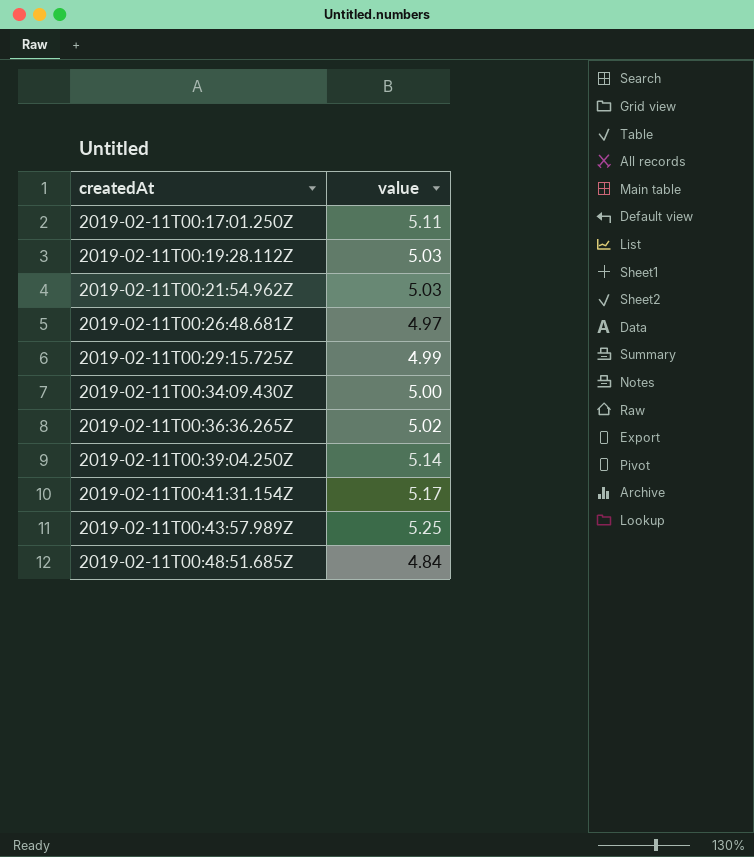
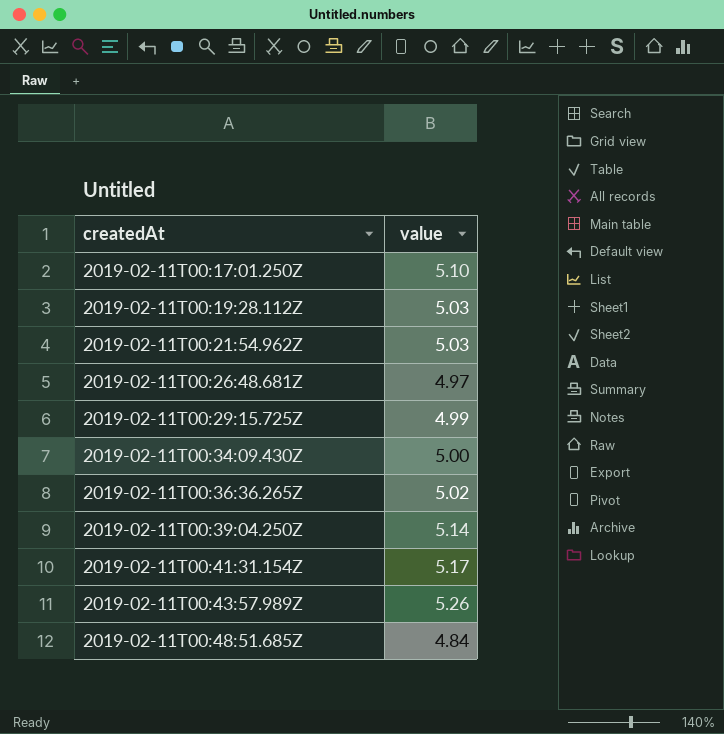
2019-02-11T00:17:01.250Z | value: 5.11 -> 5.10
2019-02-11T00:43:57.989Z | value: 5.25 -> 5.26

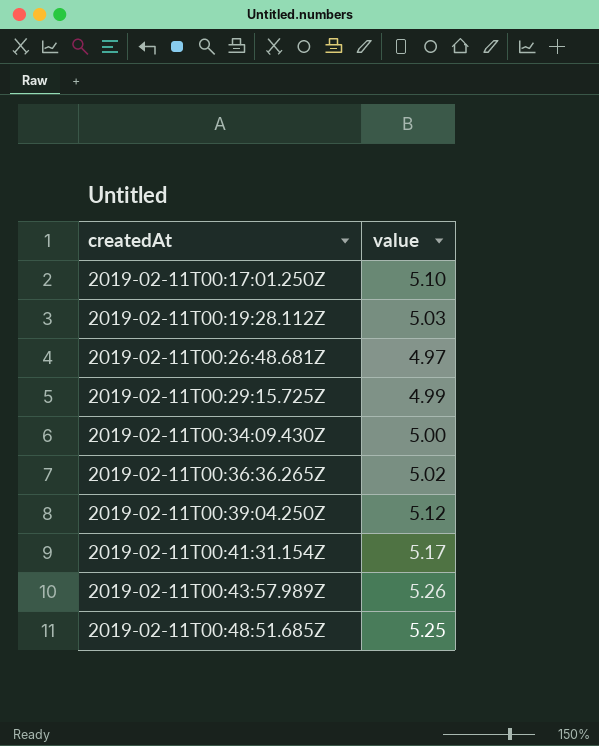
row 2019-02-11T00:21:54.962Z: 5.03 -> none
2019-02-11T00:39:04.250Z | value: 5.14 -> 5.12
2019-02-11T00:48:51.685Z | value: 4.84 -> 5.25

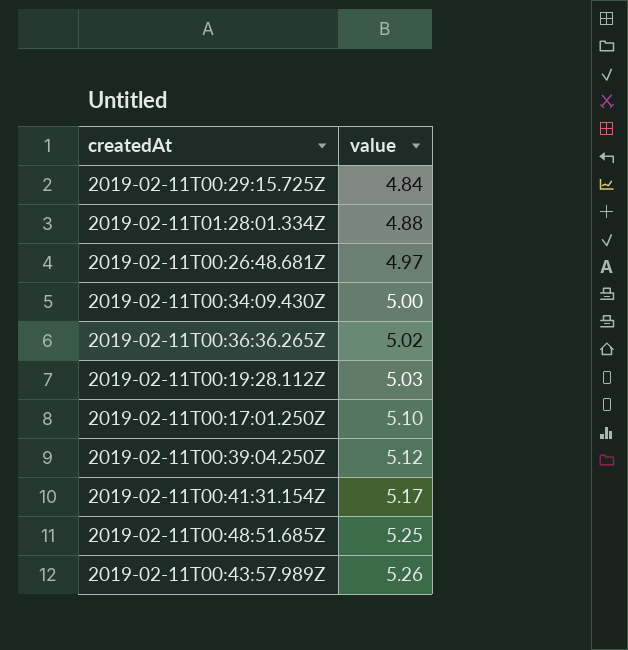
row order: createdAt ascending -> value ascending
2019-02-11T00:29:15.725Z | value: 4.99 -> 4.84
row 2019-02-11T01:28:01.334Z: none -> 4.88

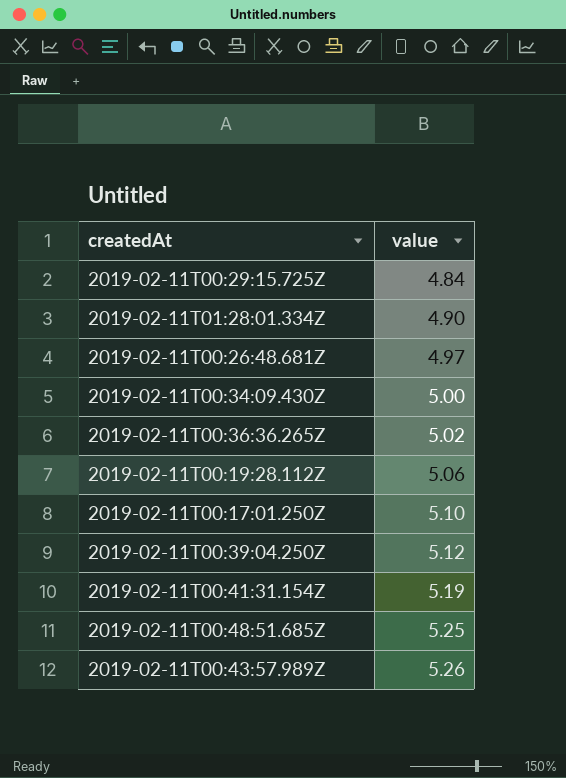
2019-02-11T01:28:01.334Z | value: 4.88 -> 4.90
2019-02-11T00:19:28.112Z | value: 5.03 -> 5.06
2019-02-11T00:41:31.154Z | value: 5.17 -> 5.19

